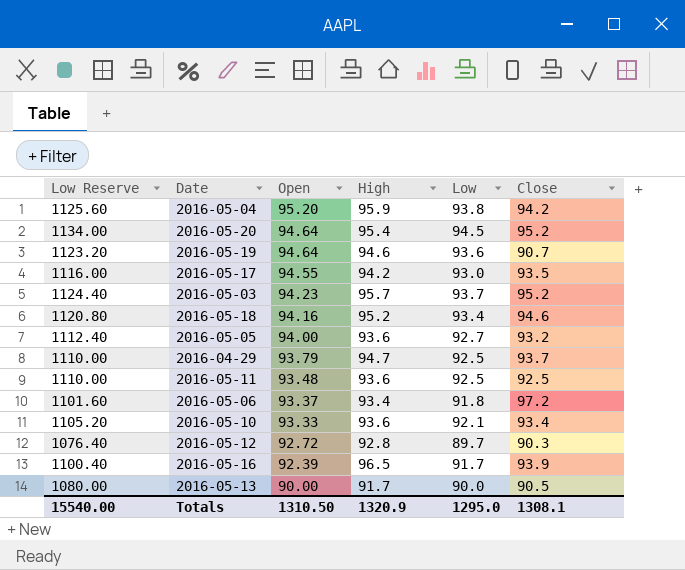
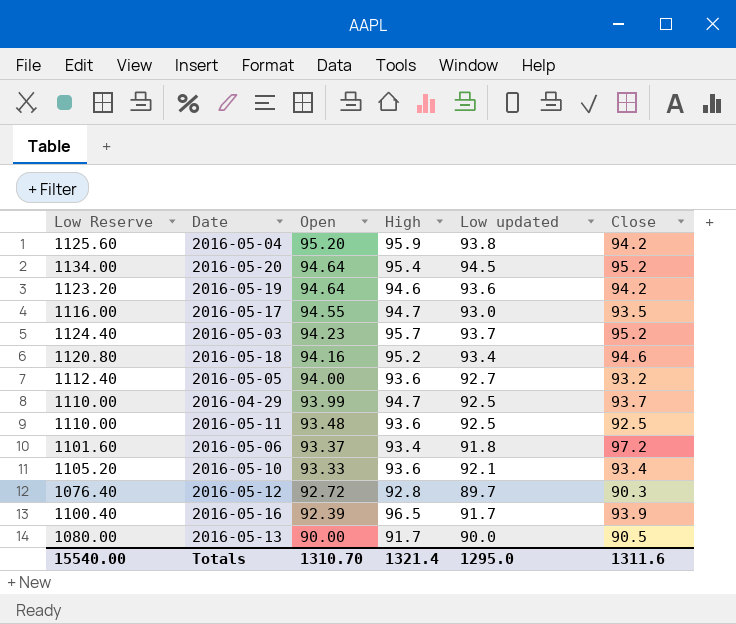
column name: Low -> Low updated
2016-05-19 | Close: 90.7 -> 94.2
2016-05-17 | High: 94.2 -> 94.7
2016-04-29 | Open: 93.79 -> 93.99
Totals | Open: 1310.50 -> 1310.70
Totals | High: 1320.9 -> 1321.4
Totals | Close: 1308.1 -> 1311.6

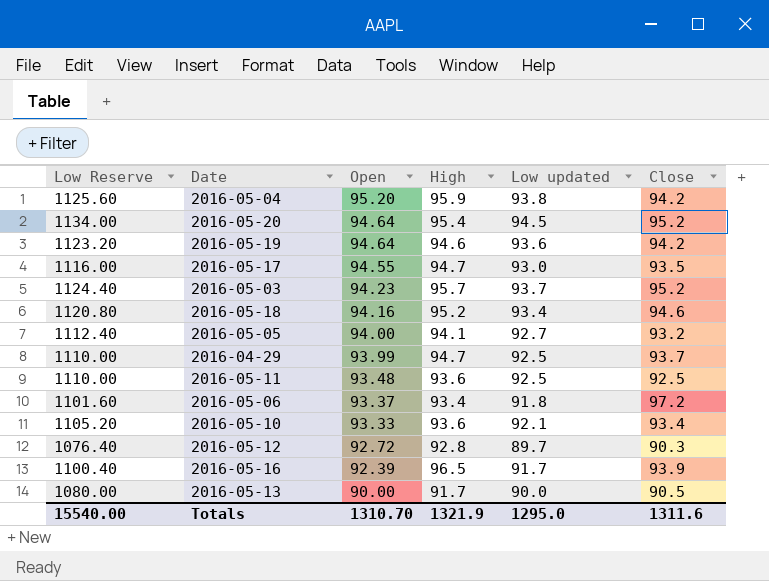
2016-05-05 | High: 93.6 -> 94.1
Totals | High: 1321.4 -> 1321.9

